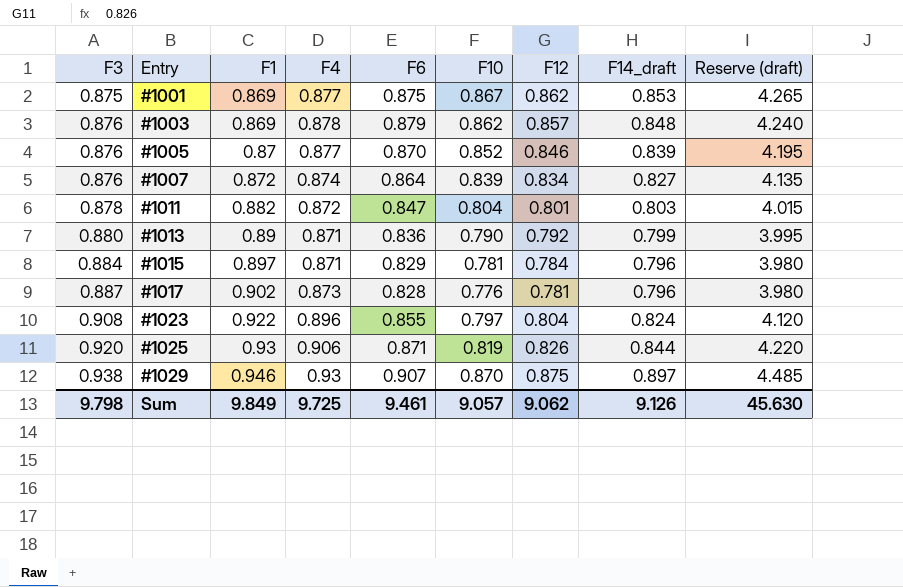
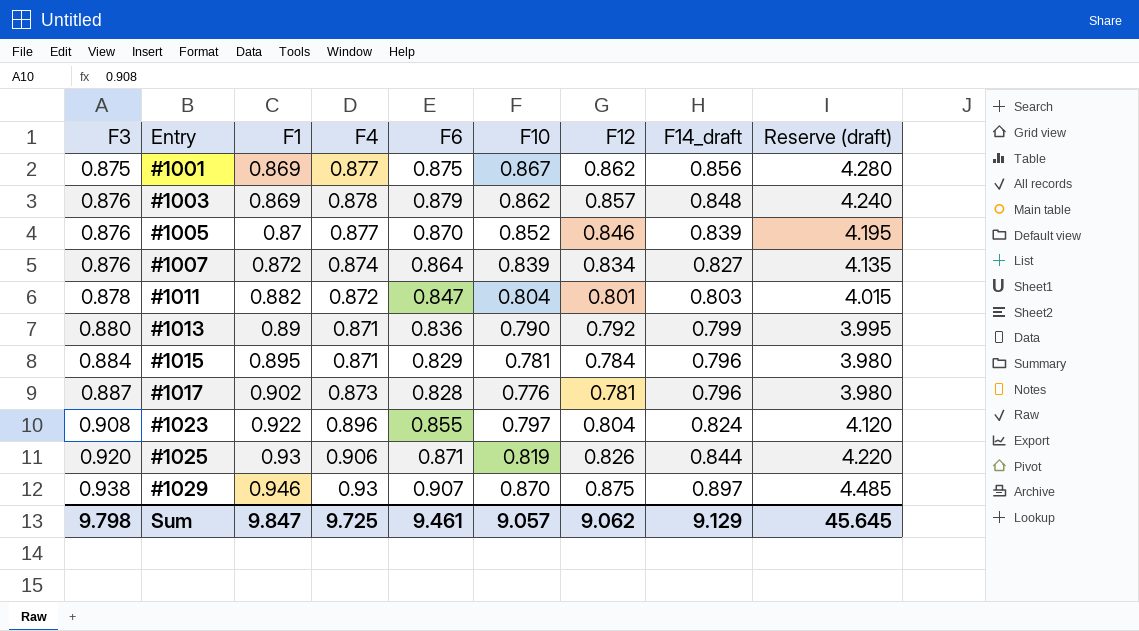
#1001 | F14_draft: 0.853 -> 0.856
#1001 | Reserve (draft): 4.265 -> 4.280
#1015 | F1: 0.897 -> 0.895
Sum | F1: 9.849 -> 9.847
Sum | F14_draft: 9.126 -> 9.129
Sum | Reserve (draft): 45.630 -> 45.645

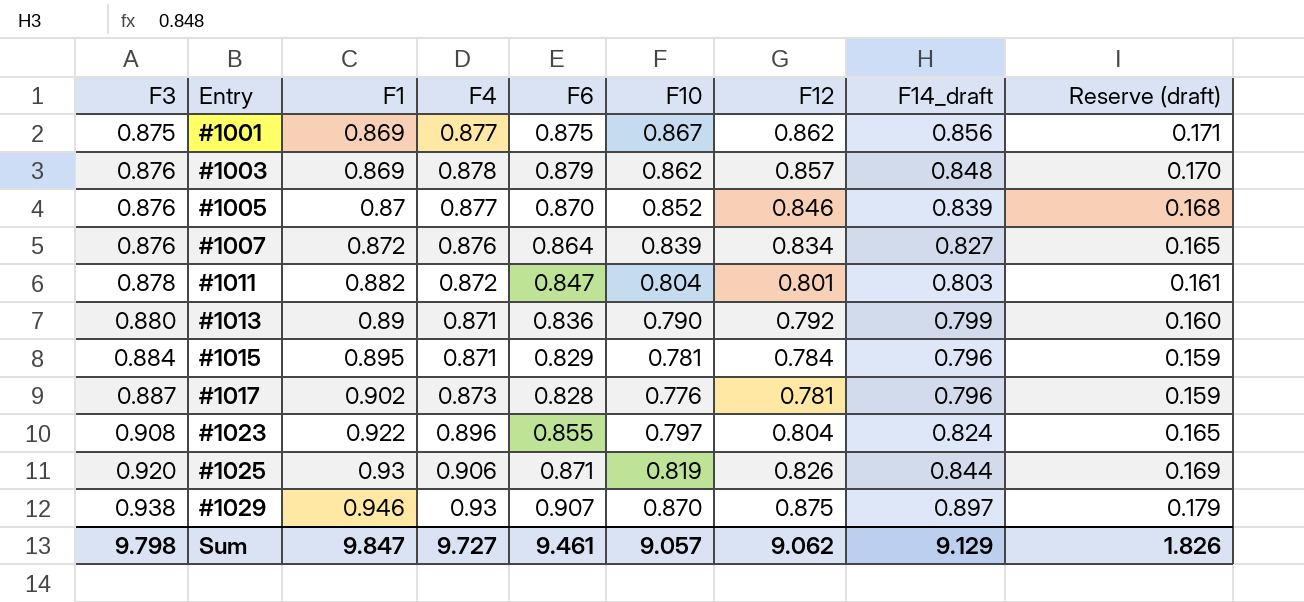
column Reserve (draft) | formula: [F14_draft] * 5 -> [F14_draft] * 0.2
#1007 | F4: 0.874 -> 0.876
Sum | F4: 9.725 -> 9.727
Sum | Reserve (draft): 45.645 -> 1.826

